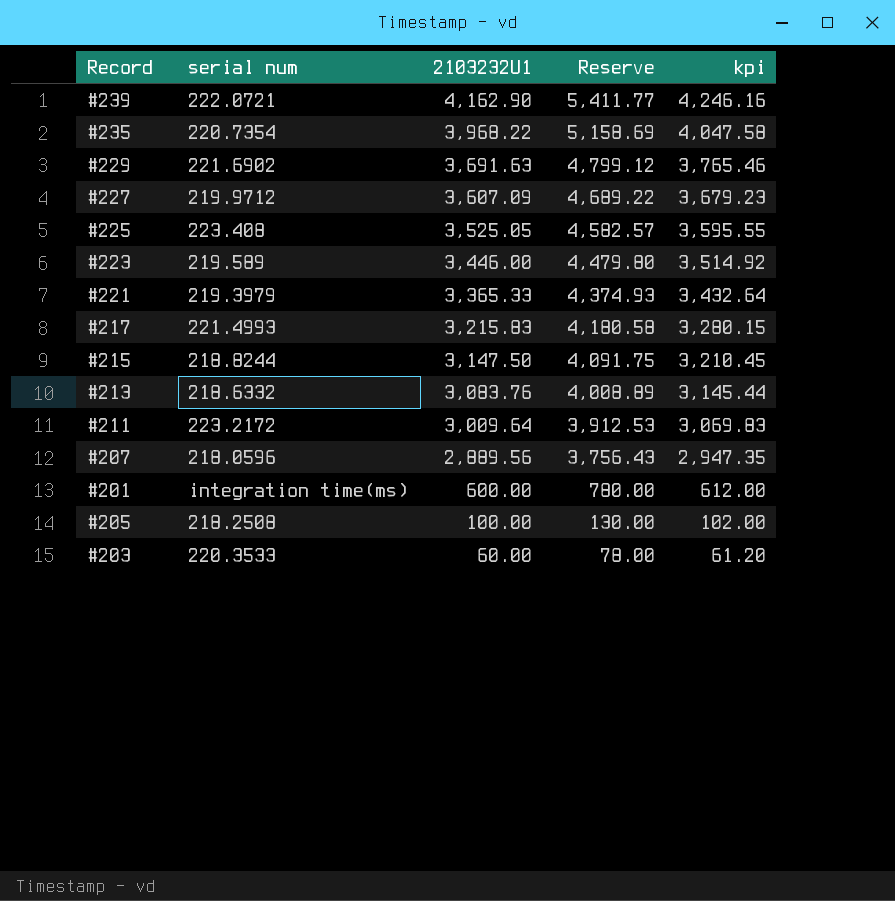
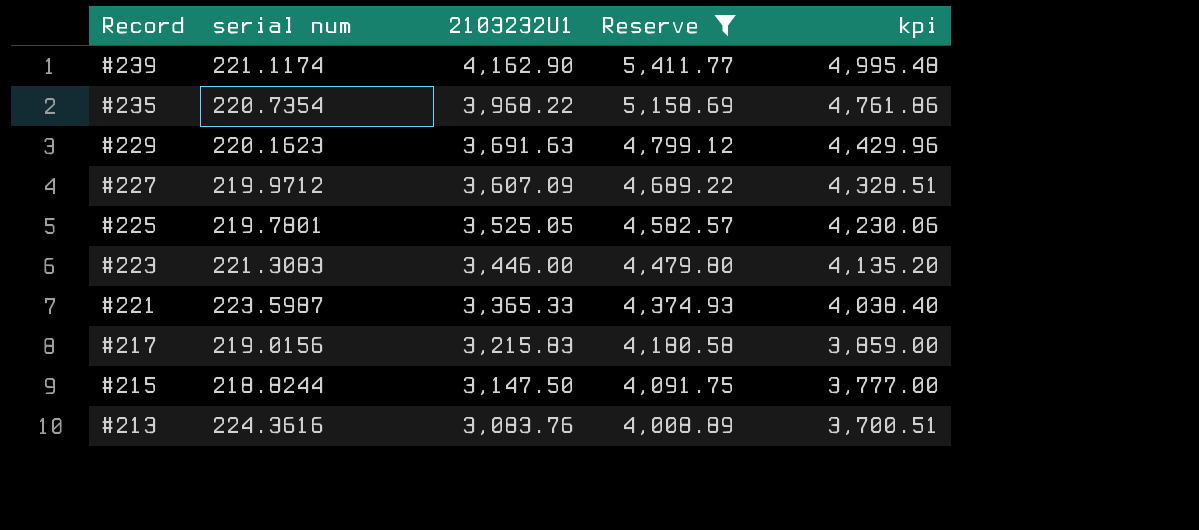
filter: none -> Reserve >= 4,008.89
column kpi | formula: [2103232U1] * 1.02 -> [2103232U1] * 1.2
#239 | serial num: 222.0721 -> 221.1174
#229 | serial num: 221.6902 -> 220.1623
#225 | serial num: 223.408 -> 219.7801
#223 | serial num: 219.589 -> 221.3083
#221 | serial num: 219.3979 -> 223.5987
#217 | serial num: 221.4993 -> 219.0156
#213 | serial num: 218.6332 -> 224.3616

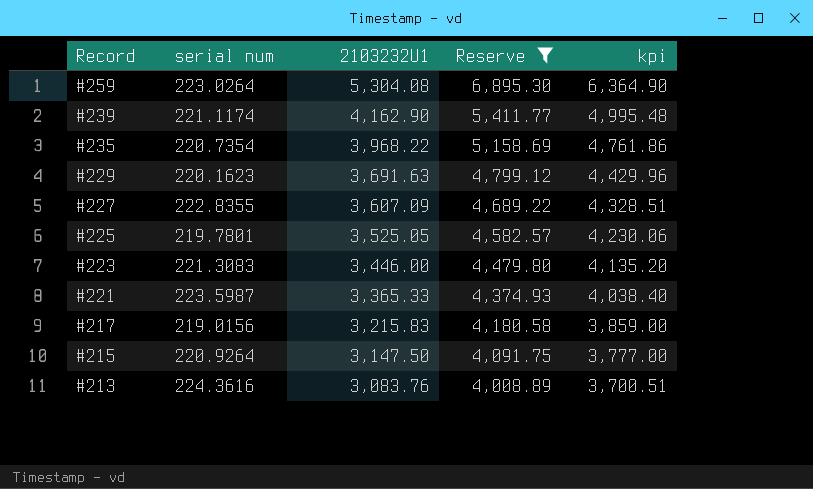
row #259: none -> 223.0264 | 5,304.08 | 6,895.30 | 6,364.90
#227 | serial num: 219.9712 -> 222.8355
#215 | serial num: 218.8244 -> 220.9264

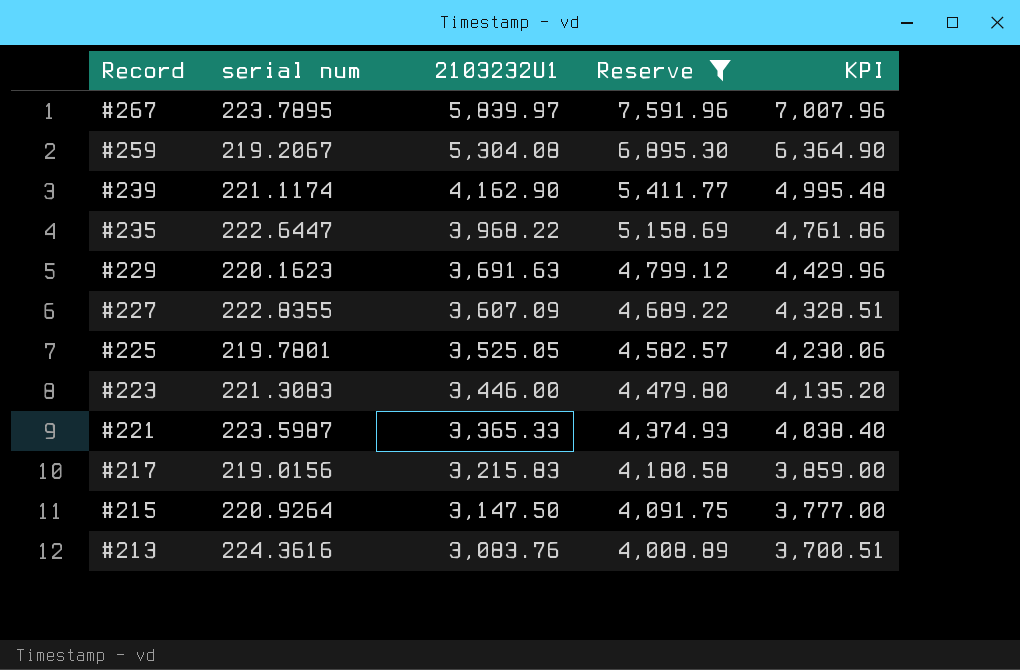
column name: kpi -> KPI
row #267: none -> 223.7895 | 5,839.97 | 7,591.96 | 7,007.96
#259 | serial num: 223.0264 -> 219.2067
#235 | serial num: 220.7354 -> 222.6447

